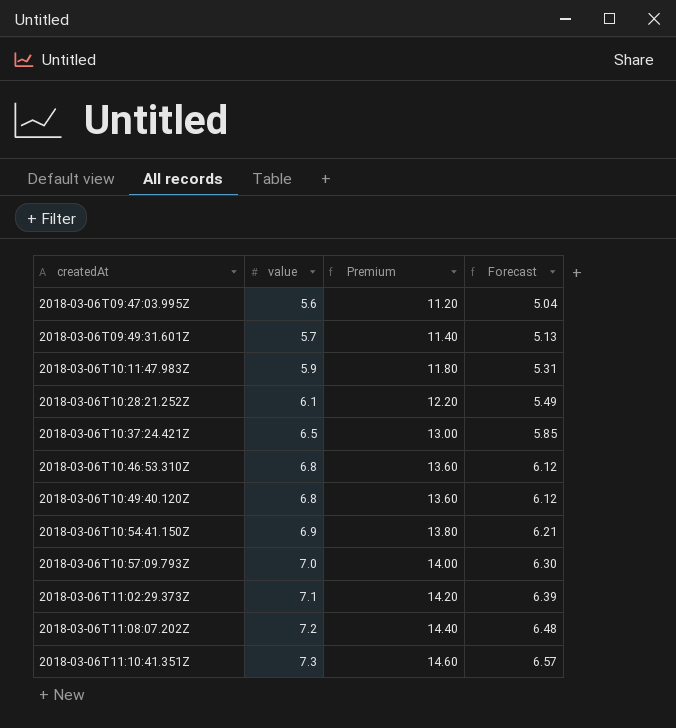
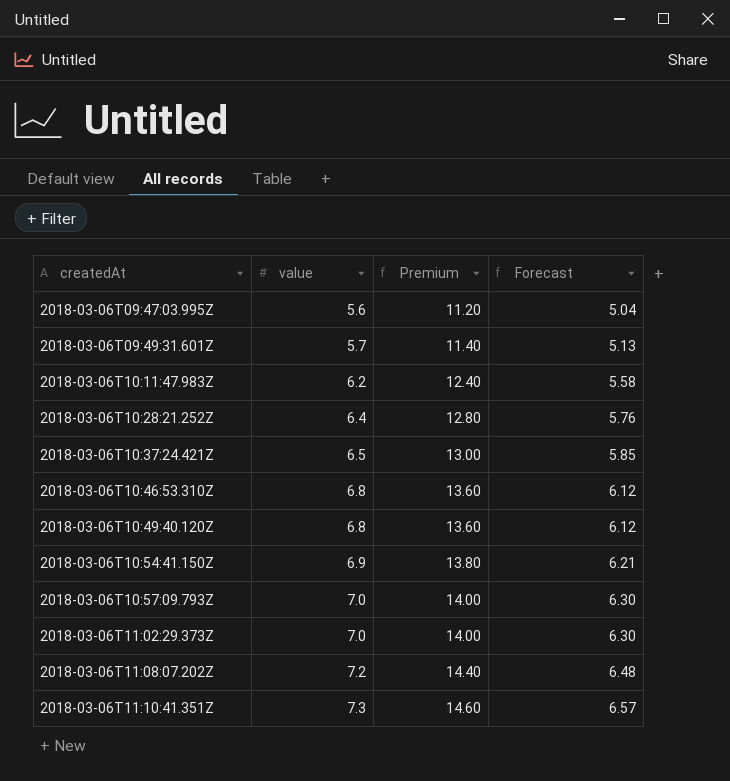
2018-03-06T10:11:47.983Z | value: 5.9 -> 6.2
2018-03-06T10:11:47.983Z | Premium: 11.80 -> 12.40
2018-03-06T10:11:47.983Z | Forecast: 5.31 -> 5.58
2018-03-06T10:28:21.252Z | value: 6.1 -> 6.4
2018-03-06T10:28:21.252Z | Premium: 12.20 -> 12.80
2018-03-06T10:28:21.252Z | Forecast: 5.49 -> 5.76
2018-03-06T11:02:29.373Z | value: 7.1 -> 7.0
2018-03-06T11:02:29.373Z | Premium: 14.20 -> 14.00
2018-03-06T11:02:29.373Z | Forecast: 6.39 -> 6.30

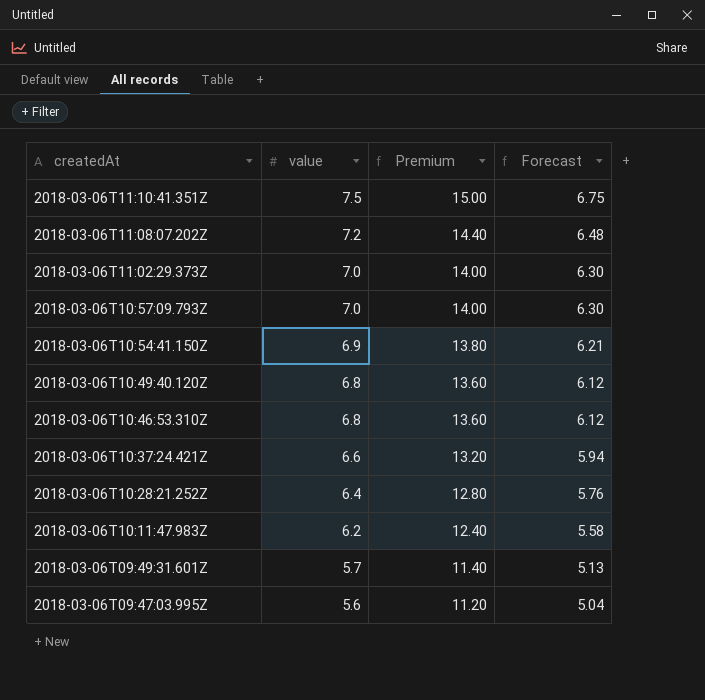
row order: createdAt ascending -> createdAt descending
2018-03-06T11:10:41.351Z | value: 7.3 -> 7.5
2018-03-06T11:10:41.351Z | Premium: 14.60 -> 15.00
2018-03-06T11:10:41.351Z | Forecast: 6.57 -> 6.75
2018-03-06T10:37:24.421Z | value: 6.5 -> 6.6
2018-03-06T10:37:24.421Z | Premium: 13.00 -> 13.20
2018-03-06T10:37:24.421Z | Forecast: 5.85 -> 5.94

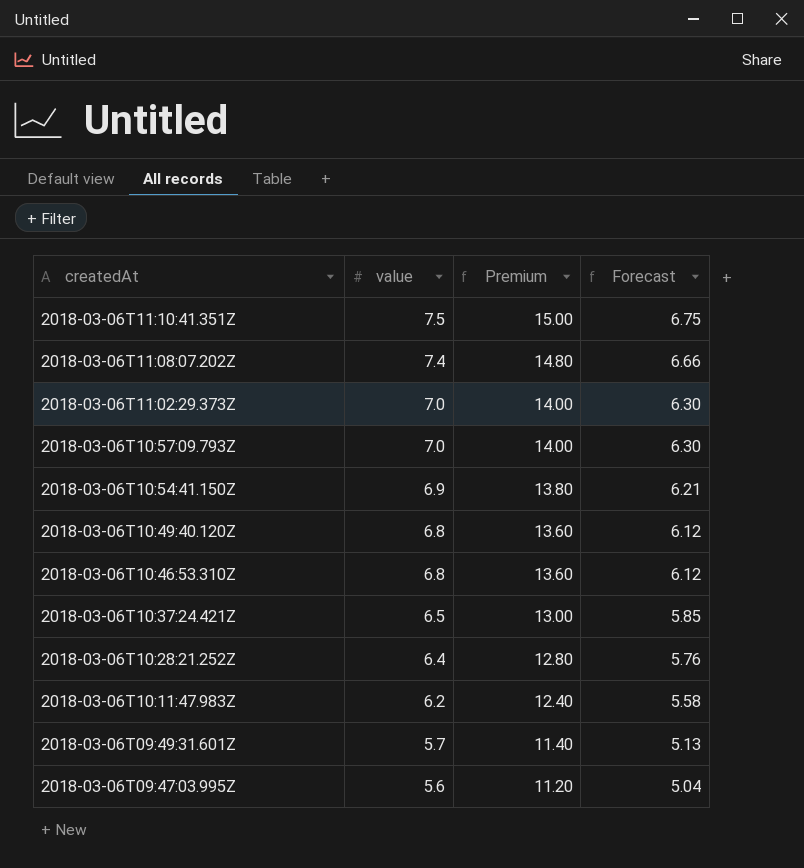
2018-03-06T11:08:07.202Z | value: 7.2 -> 7.4
2018-03-06T11:08:07.202Z | Premium: 14.40 -> 14.80
2018-03-06T11:08:07.202Z | Forecast: 6.48 -> 6.66
2018-03-06T10:37:24.421Z | value: 6.6 -> 6.5
2018-03-06T10:37:24.421Z | Premium: 13.20 -> 13.00
2018-03-06T10:37:24.421Z | Forecast: 5.94 -> 5.85

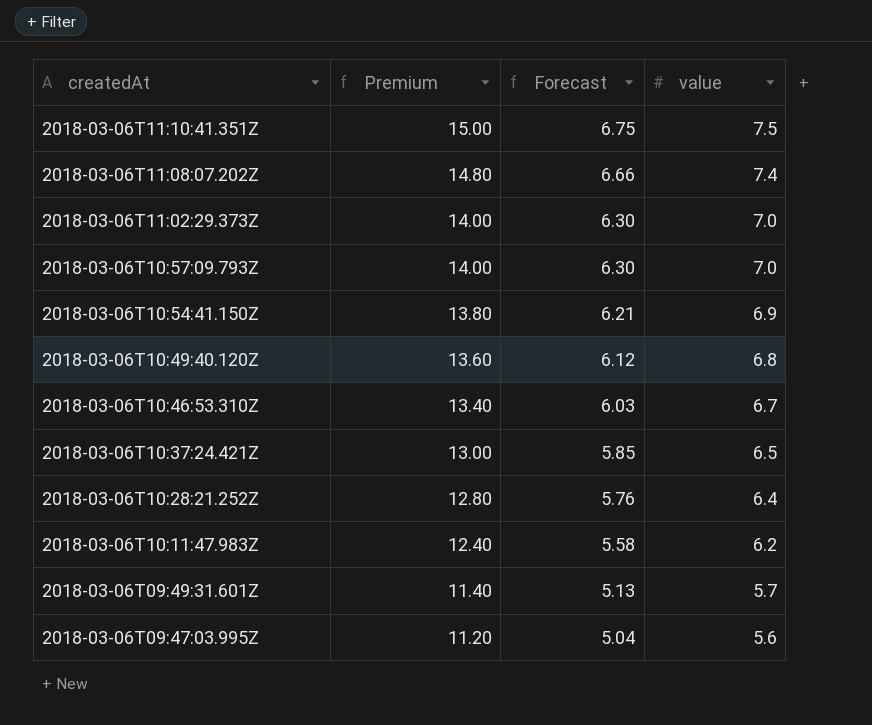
column value | position: 2 -> 4
2018-03-06T10:46:53.310Z | Premium: 13.60 -> 13.40
2018-03-06T10:46:53.310Z | Forecast: 6.12 -> 6.03
2018-03-06T10:46:53.310Z | value: 6.8 -> 6.7

